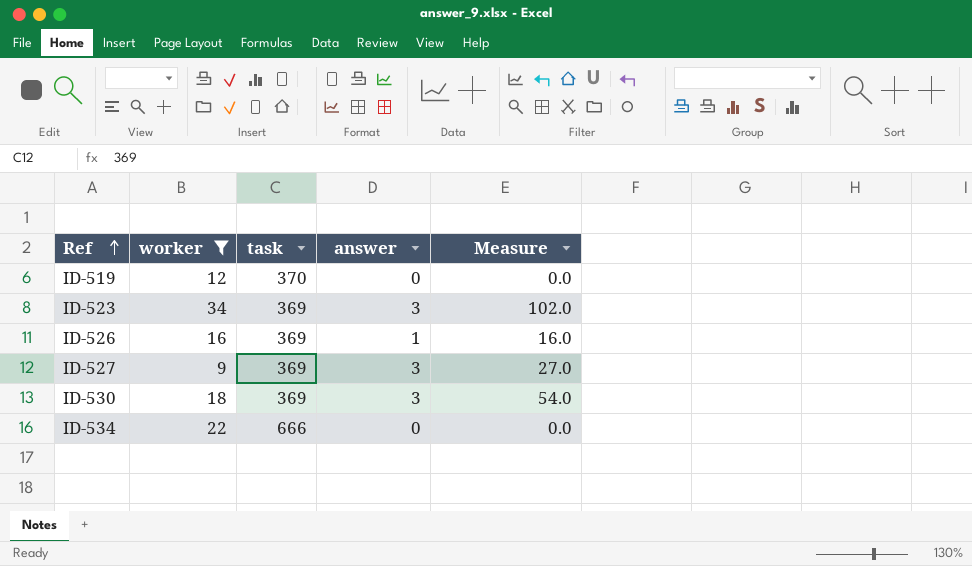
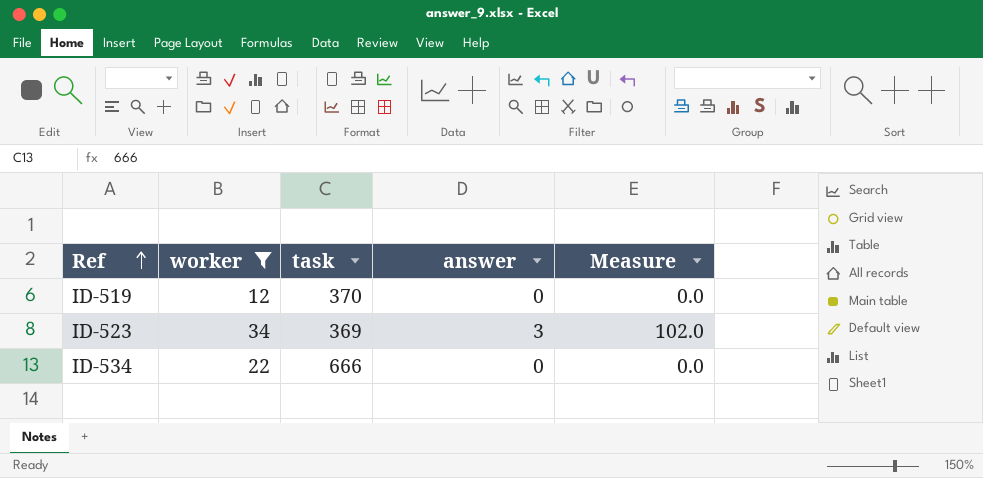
row ID-526: 16 | 369 | 1 | 16.0 -> none
row ID-527: 9 | 369 | 3 | 27.0 -> none
row ID-530: 18 | 369 | 3 | 54.0 -> none

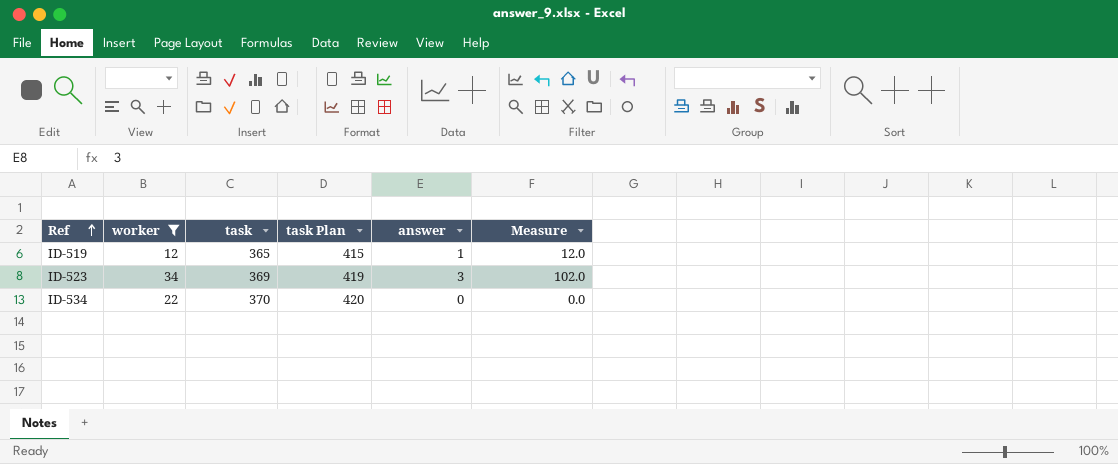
column task Plan | formula: none -> [task] + 50
ID-519 | task: 370 -> 365
ID-519 | answer: 0 -> 1
ID-519 | Measure: 0.0 -> 12.0
ID-534 | task: 666 -> 370

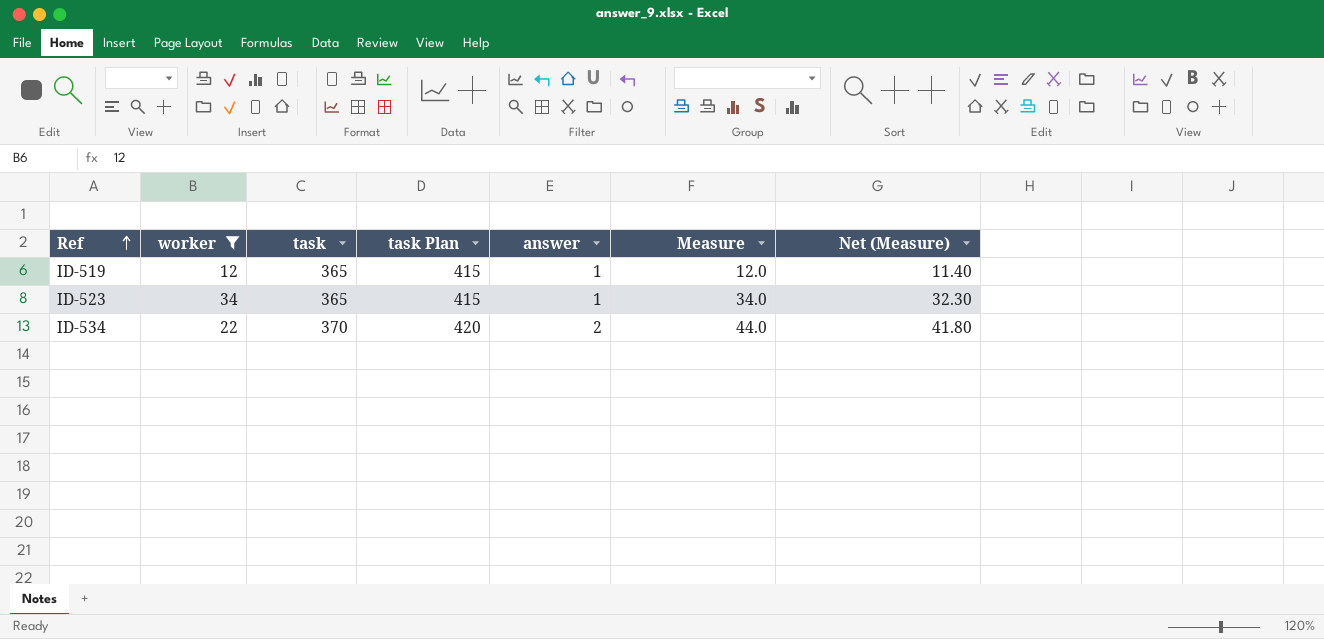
column Net (Measure) | formula: none -> [Measure] * 0.95
ID-523 | task: 369 -> 365
ID-523 | task Plan: 419 -> 415
ID-523 | answer: 3 -> 1
ID-523 | Measure: 102.0 -> 34.0
ID-534 | answer: 0 -> 2
ID-534 | Measure: 0.0 -> 44.0

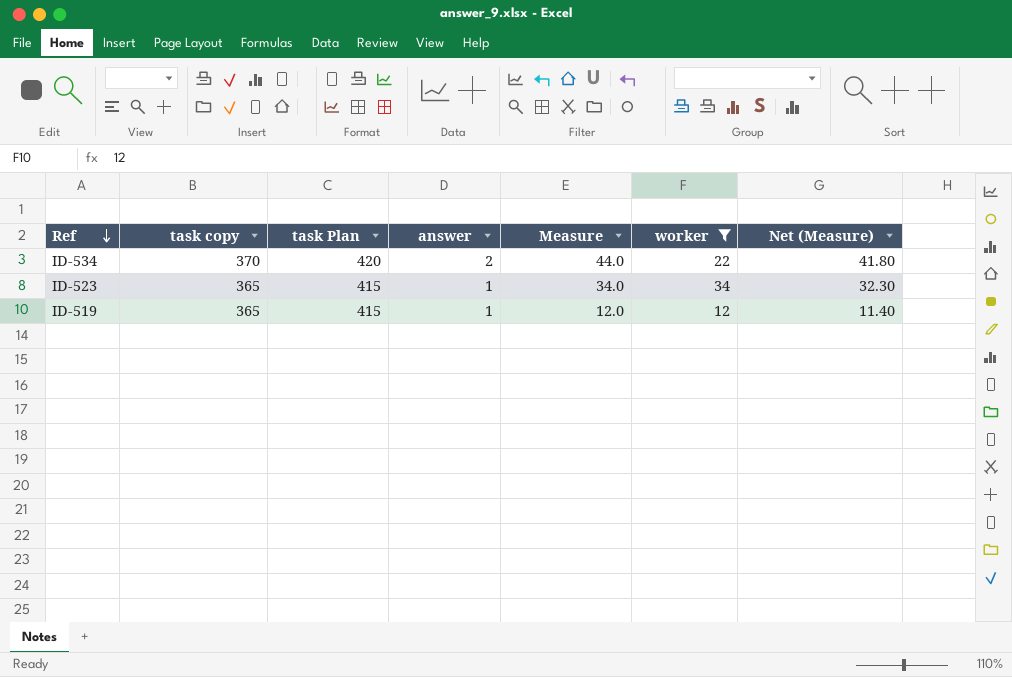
row order: Ref ascending -> Ref descending
column name: task -> task copy
column worker | position: 2 -> 6

